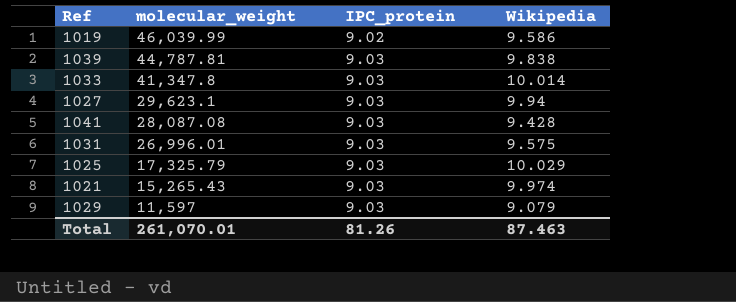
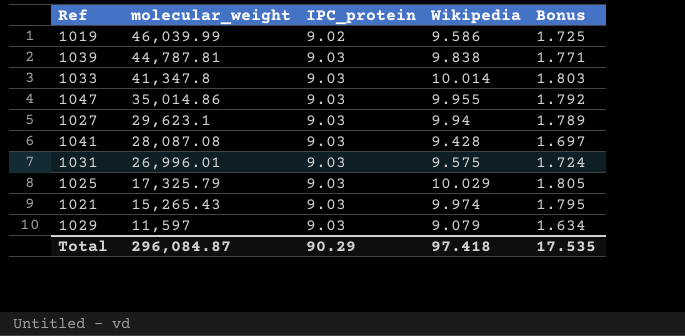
column Bonus | formula: none -> [Wikipedia] * 0.18
row 1047: none -> 35,014.86 | 9.03 | 9.955 | 1.792
Total | molecular_weight: 261,070.01 -> 296,084.87
Total | IPC_protein: 81.26 -> 90.29
Total | Wikipedia: 87.463 -> 97.418

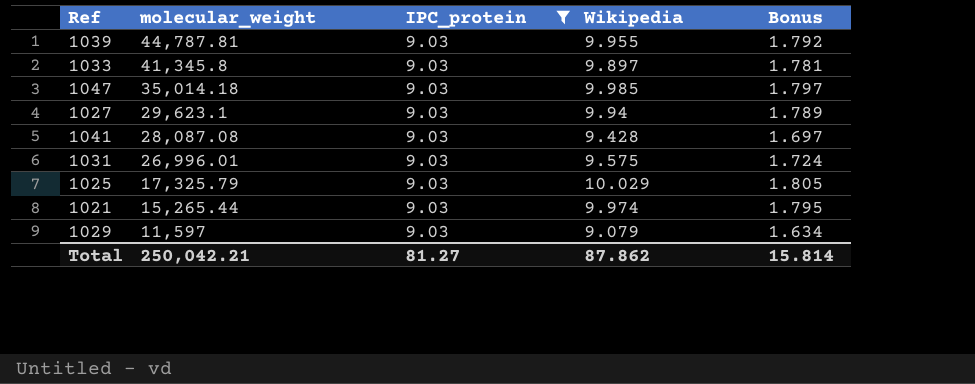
filter: none -> IPC_protein = 9.03
1039 | Wikipedia: 9.838 -> 9.955
1039 | Bonus: 1.771 -> 1.792
1033 | molecular_weight: 41,347.8 -> 41,345.8
1033 | Wikipedia: 10.014 -> 9.897
1033 | Bonus: 1.803 -> 1.781
1047 | molecular_weight: 35,014.86 -> 35,014.18
1047 | Wikipedia: 9.955 -> 9.985
1047 | Bonus: 1.792 -> 1.797
1021 | molecular_weight: 15,265.43 -> 15,265.44
Total | molecular_weight: 296,084.87 -> 250,042.21
Total | IPC_protein: 90.29 -> 81.27
Total | Wikipedia: 97.418 -> 87.862
Total | Bonus: 17.535 -> 15.814

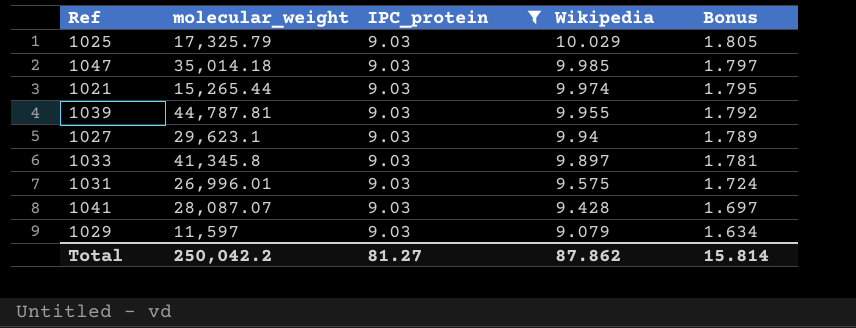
row order: molecular_weight descending -> Wikipedia descending
1041 | molecular_weight: 28,087.08 -> 28,087.07
Total | molecular_weight: 250,042.21 -> 250,042.2

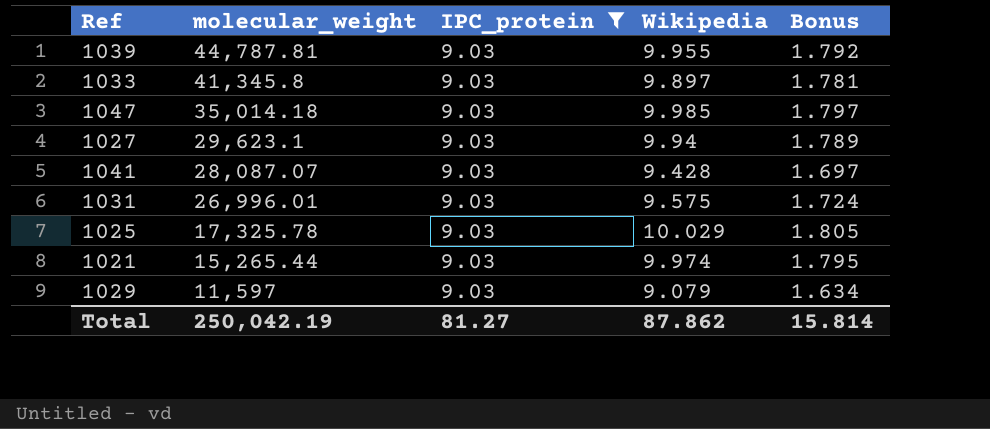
row order: Wikipedia descending -> molecular_weight descending
1025 | molecular_weight: 17,325.79 -> 17,325.78
Total | molecular_weight: 250,042.2 -> 250,042.19

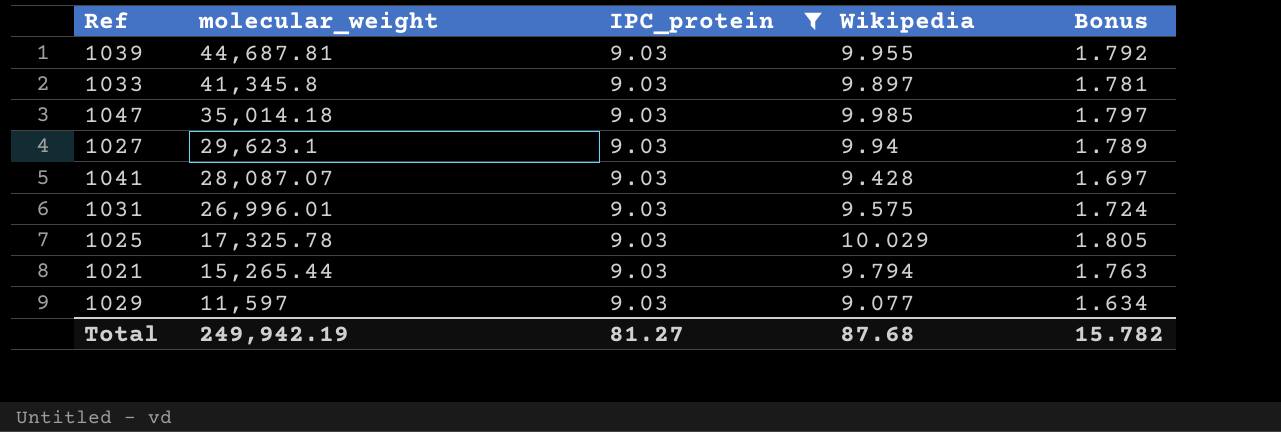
1039 | molecular_weight: 44,787.81 -> 44,687.81
1021 | Wikipedia: 9.974 -> 9.794
1021 | Bonus: 1.795 -> 1.763
1029 | Wikipedia: 9.079 -> 9.077
Total | molecular_weight: 250,042.19 -> 249,942.19
Total | Wikipedia: 87.862 -> 87.68
Total | Bonus: 15.814 -> 15.782

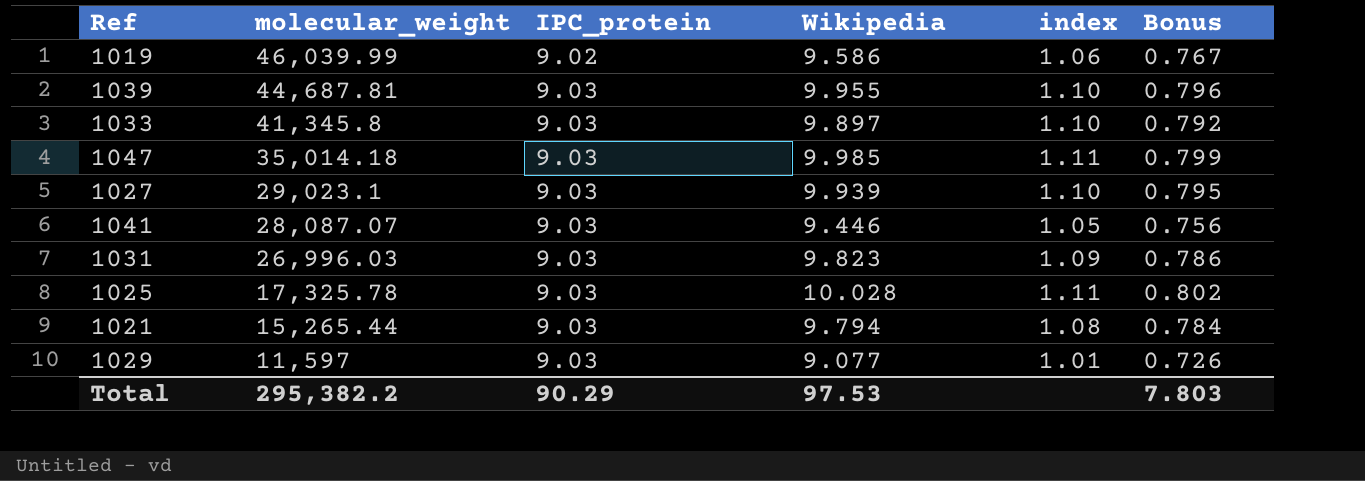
filter: IPC_protein = 9.03 -> none
column index | formula: none -> [Wikipedia] / [IPC_protein]
column Bonus | formula: [Wikipedia] * 0.18 -> [Wikipedia] * 0.08
1027 | molecular_weight: 29,623.1 -> 29,023.1
1027 | Wikipedia: 9.94 -> 9.939
1041 | Wikipedia: 9.428 -> 9.446
1031 | molecular_weight: 26,996.01 -> 26,996.03
1031 | Wikipedia: 9.575 -> 9.823
1025 | Wikipedia: 10.029 -> 10.028
Total | molecular_weight: 249,942.19 -> 295,382.2
Total | IPC_protein: 81.27 -> 90.29
Total | Wikipedia: 87.68 -> 97.53
Total | Bonus: 15.782 -> 7.803

